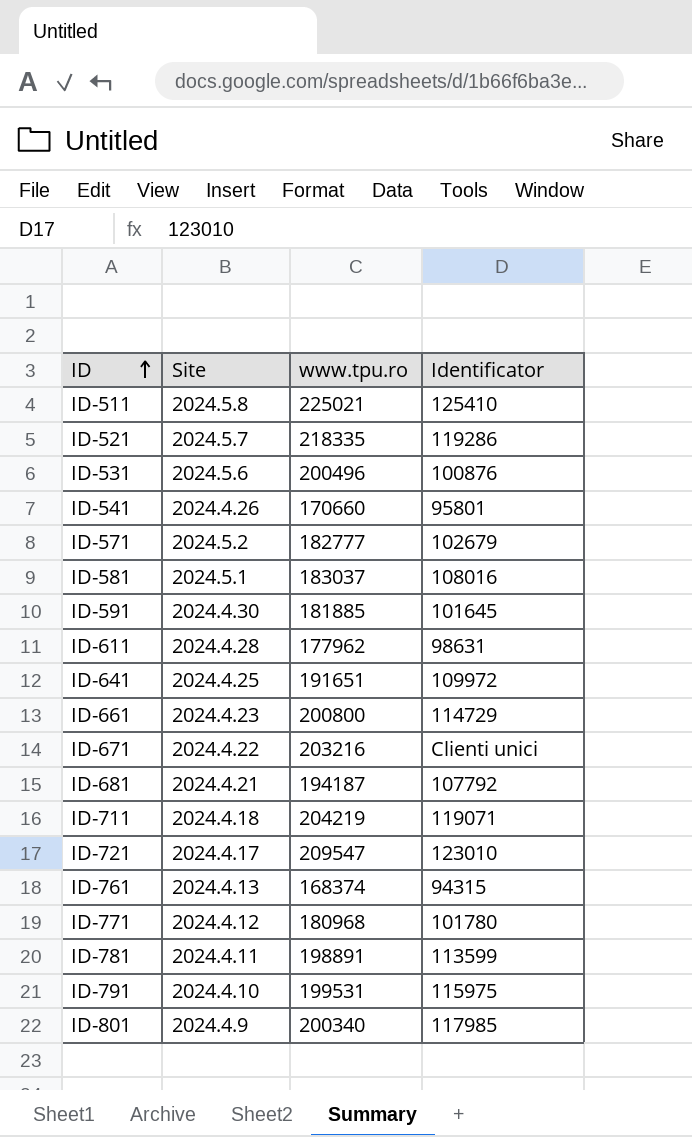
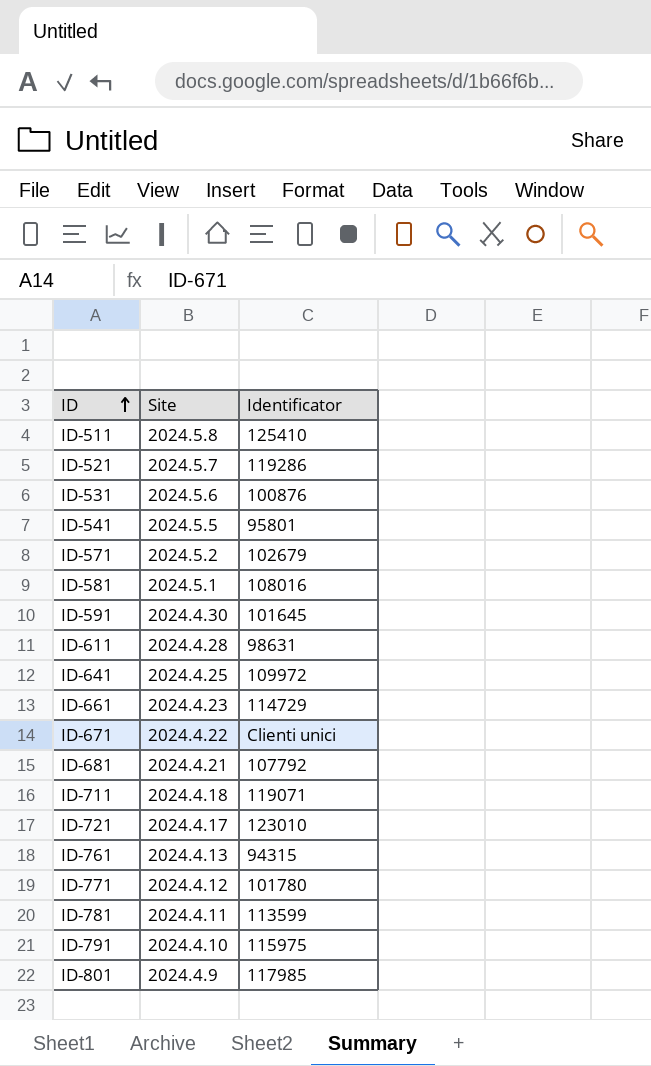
column www.tpu.ro | position: 3 -> none
ID-541 | Site: 2024.4.26 -> 2024.5.5

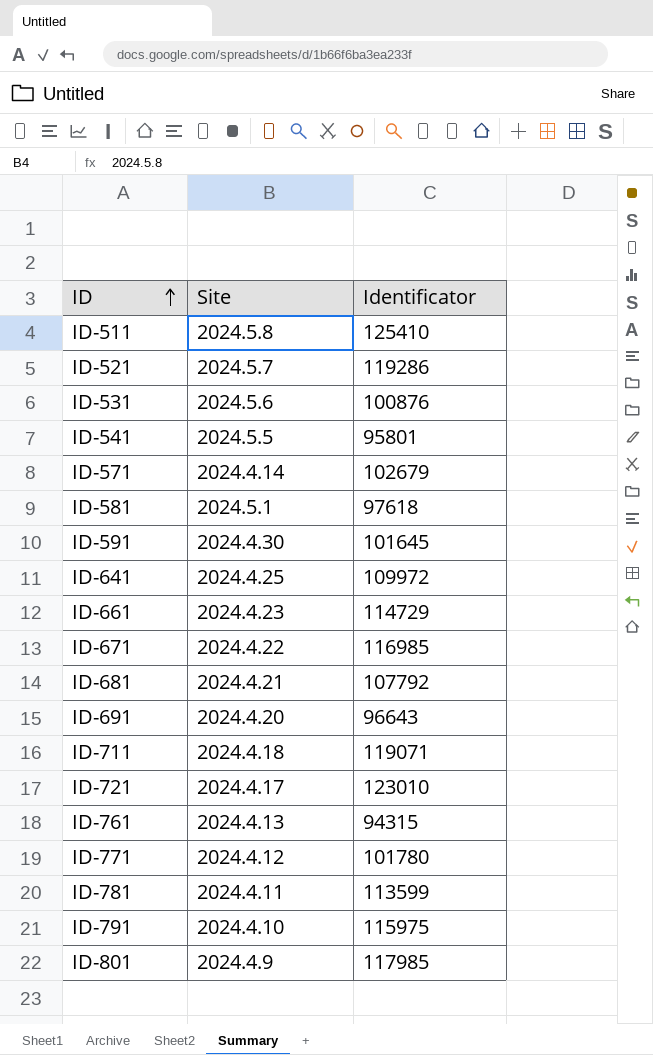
row ID-611: 2024.4.28 | 98631 -> none
ID-571 | Site: 2024.5.2 -> 2024.4.14
ID-581 | Identificator: 108016 -> 97618
ID-671 | Identificator: Clienti unici -> 116985
row ID-691: none -> 2024.4.20 | 96643

